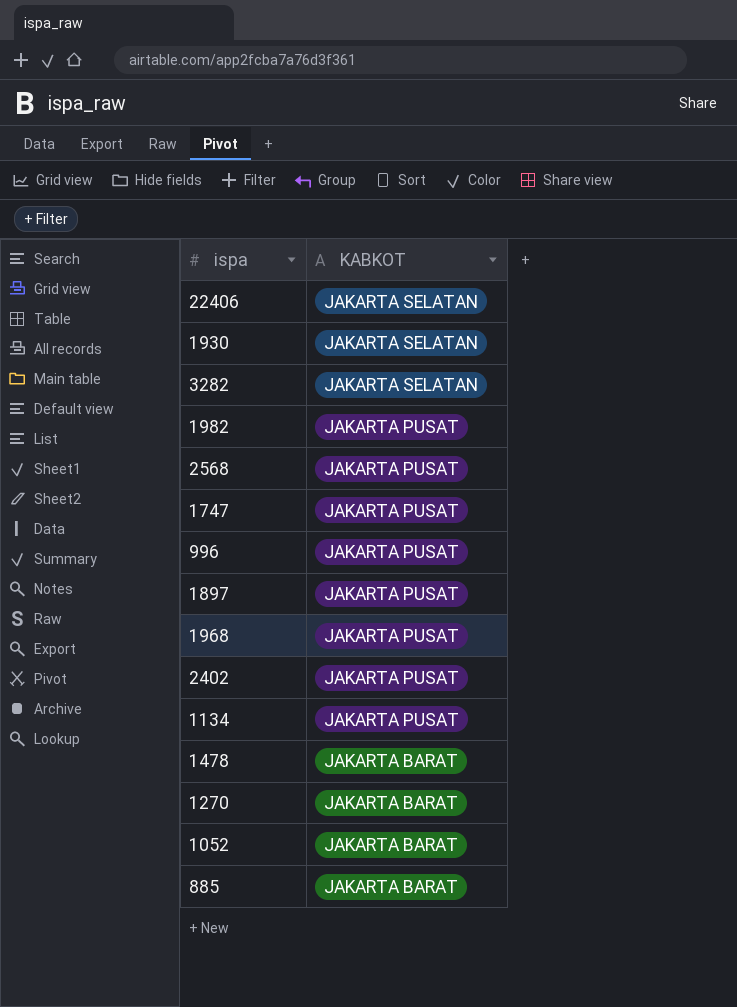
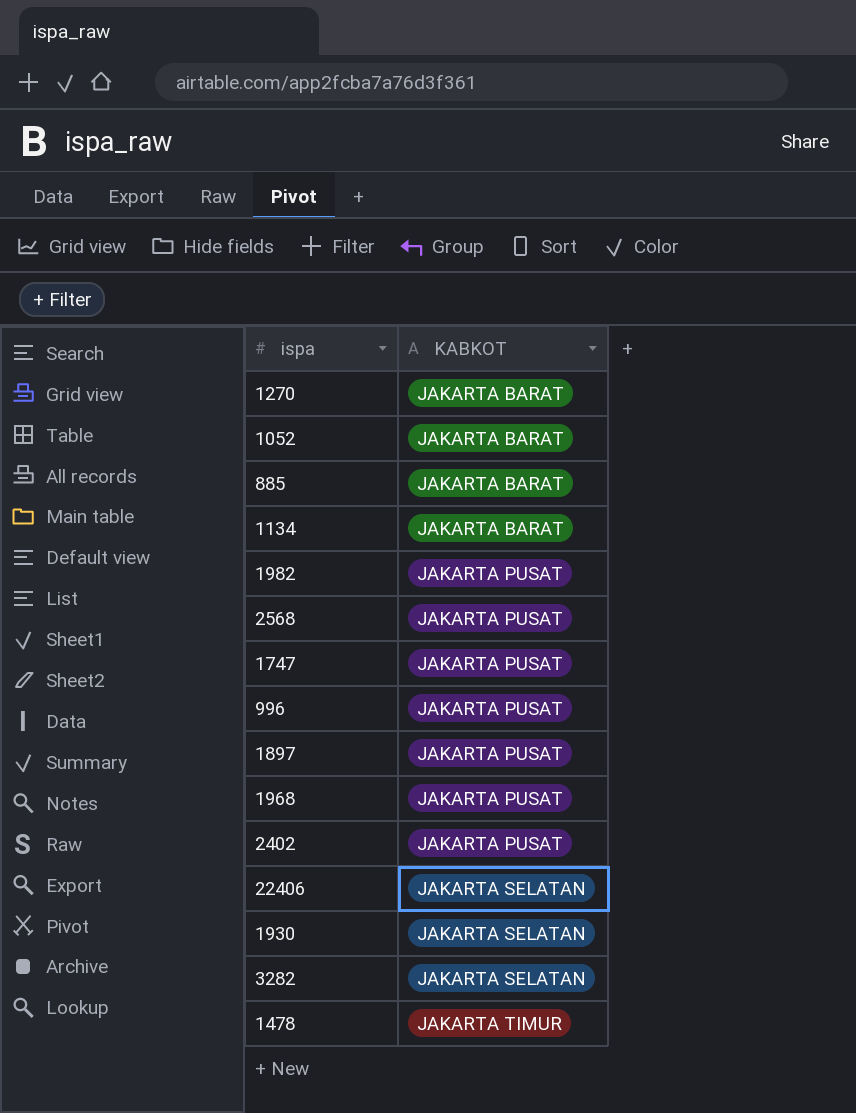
row order: KABKOT descending -> KABKOT ascending
1134 | KABKOT: JAKARTA PUSAT -> JAKARTA BARAT
1478 | KABKOT: JAKARTA BARAT -> JAKARTA TIMUR

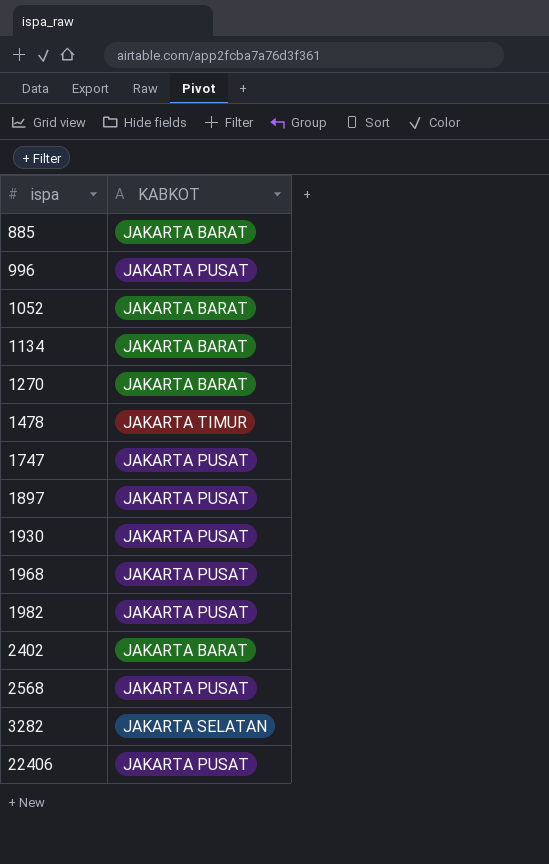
row order: KABKOT ascending -> ispa ascending
1930 | KABKOT: JAKARTA SELATAN -> JAKARTA PUSAT
2402 | KABKOT: JAKARTA PUSAT -> JAKARTA BARAT
22406 | KABKOT: JAKARTA SELATAN -> JAKARTA PUSAT

